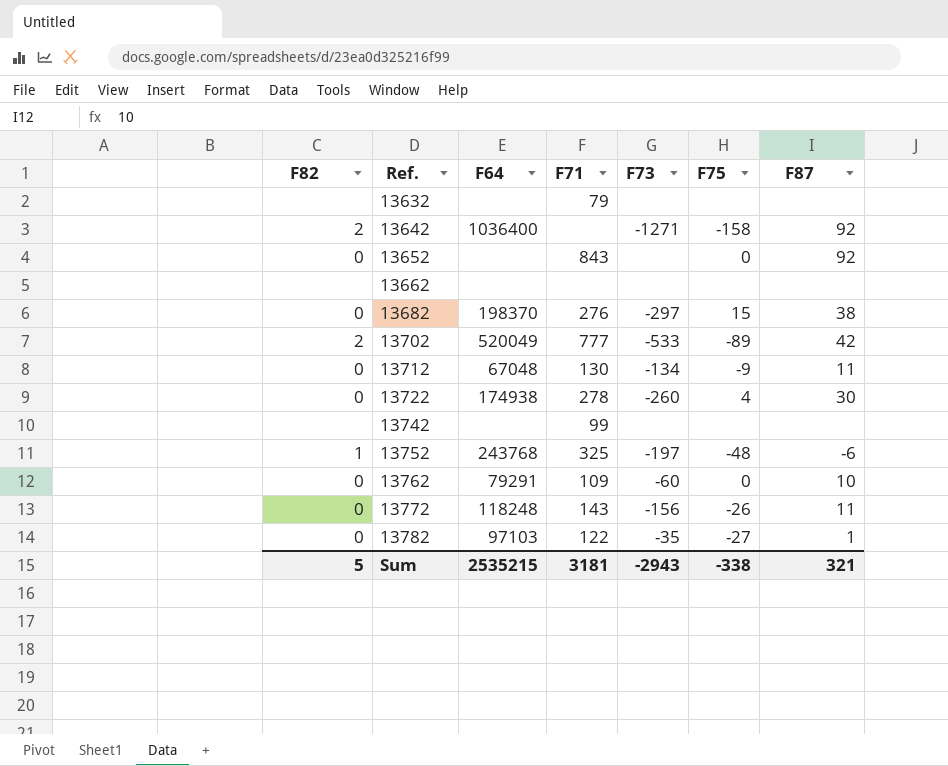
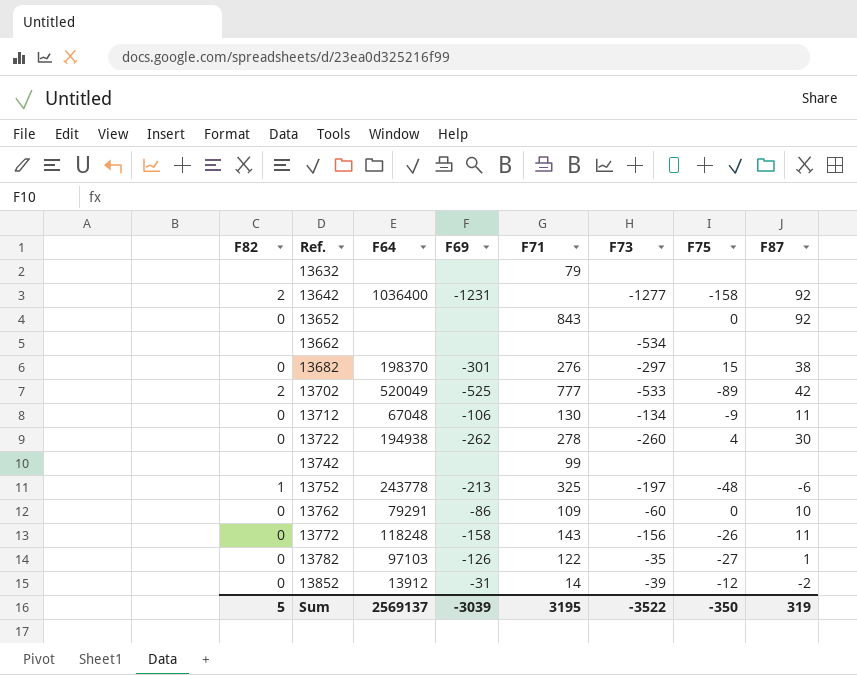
column F69 | position: none -> 4
13642 | F73: -1271 -> -1277
13662 | F73: none -> -534
13722 | F64: 174938 -> 194938
13752 | F64: 243768 -> 243778
row 13852: none -> 0 | 13912 | -31 | 14 | -39 | -12 | -2
Sum | F64: 2535215 -> 2569137
Sum | F71: 3181 -> 3195
Sum | F73: -2943 -> -3522
Sum | F75: -338 -> -350
Sum | F87: 321 -> 319

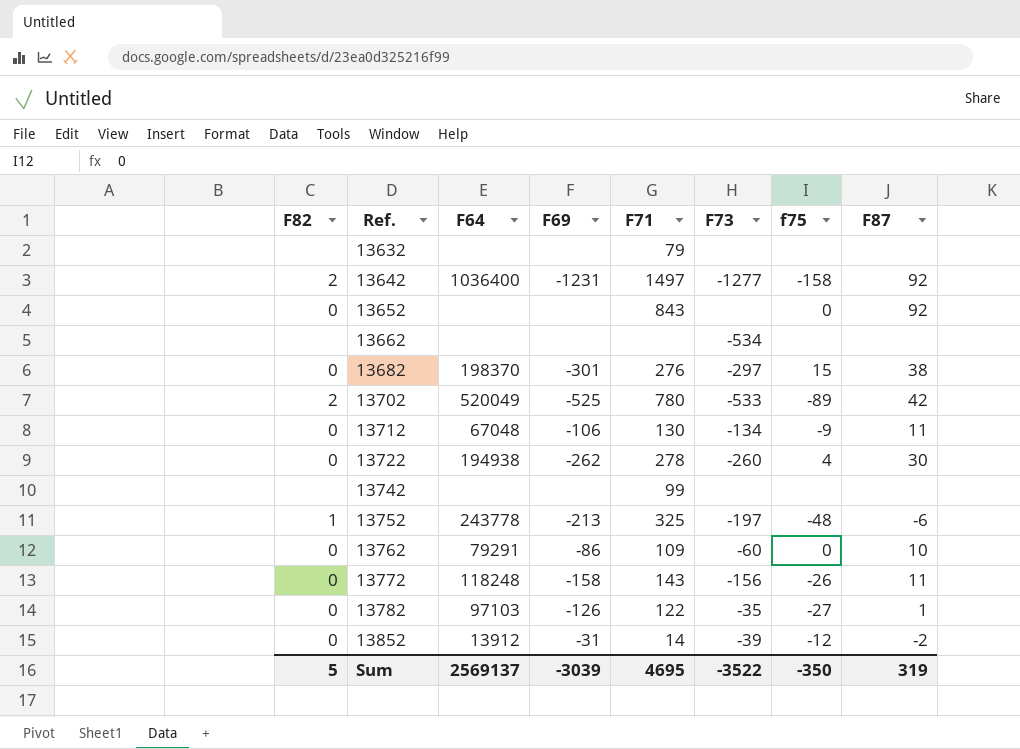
column name: F75 -> f75
13642 | F71: none -> 1497
13702 | F71: 777 -> 780
Sum | F71: 3195 -> 4695

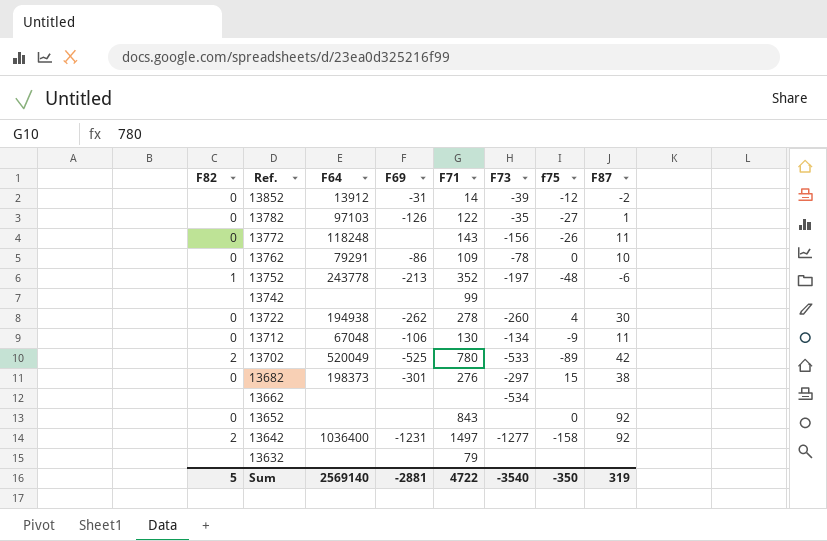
row order: Ref. ascending -> Ref. descending
13772 | F69: -158 -> none
13762 | F73: -60 -> -78
13752 | F71: 325 -> 352
13682 | F64: 198370 -> 198373
Sum | F64: 2569137 -> 2569140
Sum | F69: -3039 -> -2881
Sum | F71: 4695 -> 4722
Sum | F73: -3522 -> -3540

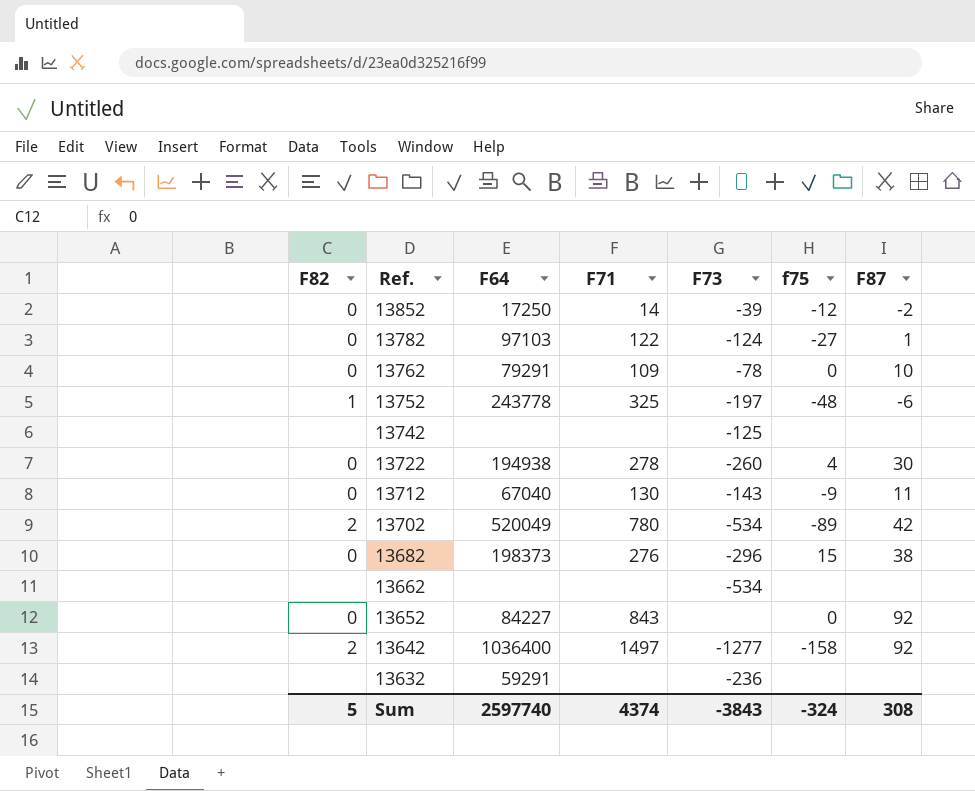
column F69 | position: 4 -> none
row 13772: 0 | 118248 | none | 143 | -156 | -26 | 11 -> none
13852 | F64: 13912 -> 17250
13782 | F73: -35 -> -124
13752 | F71: 352 -> 325
13742 | F71: 99 -> none
13742 | F73: none -> -125
13712 | F64: 67048 -> 67040
13712 | F73: -134 -> -143
13702 | F73: -533 -> -534
13682 | F73: -297 -> -296
13652 | F64: none -> 84227
13632 | F64: none -> 59291
13632 | F71: 79 -> none
13632 | F73: none -> -236
Sum | F64: 2569140 -> 2597740
Sum | F71: 4722 -> 4374
Sum | F73: -3540 -> -3843
Sum | f75: -350 -> -324
Sum | F87: 319 -> 308

